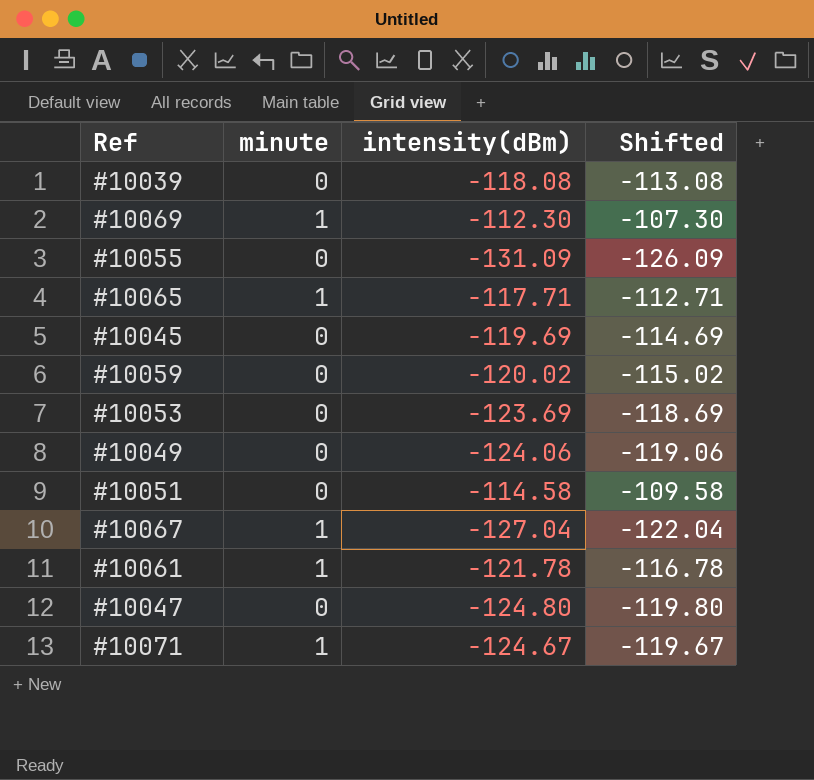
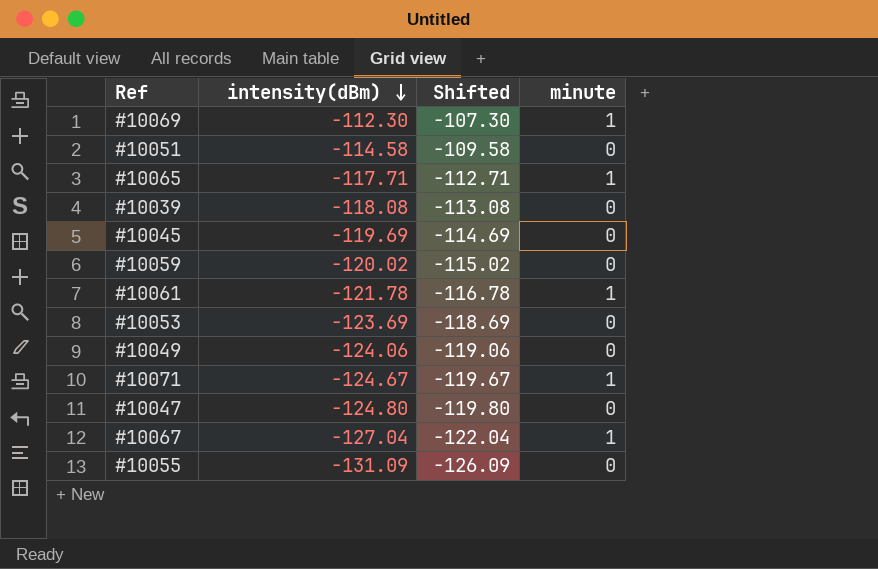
row order: none -> intensity(dBm) descending
column minute | position: 2 -> 4

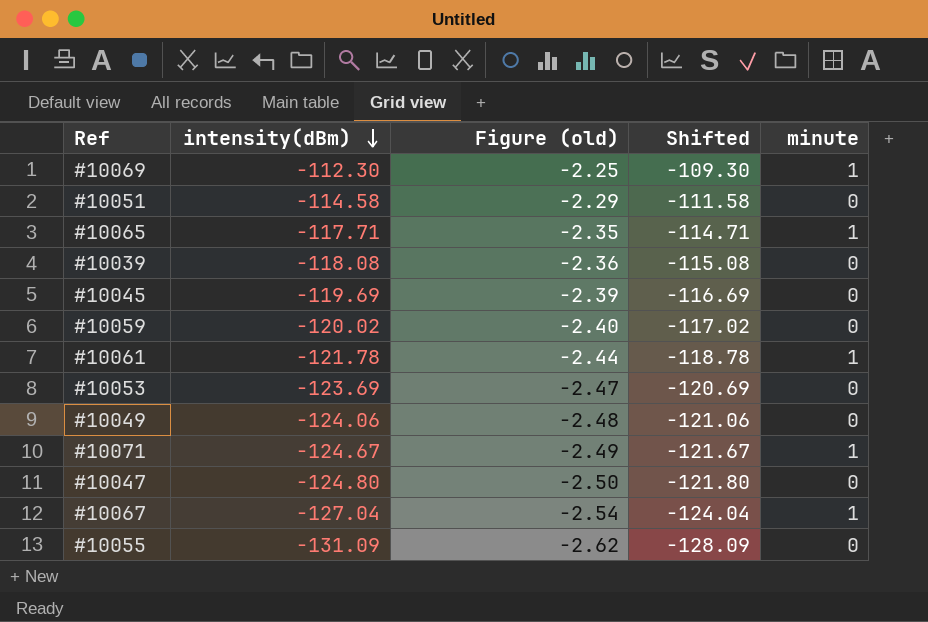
column Figure (old) | formula: none -> [intensity(dBm)] * 0.02
column Shifted | formula: [intensity(dBm)] + 5 -> [intensity(dBm)] + 3

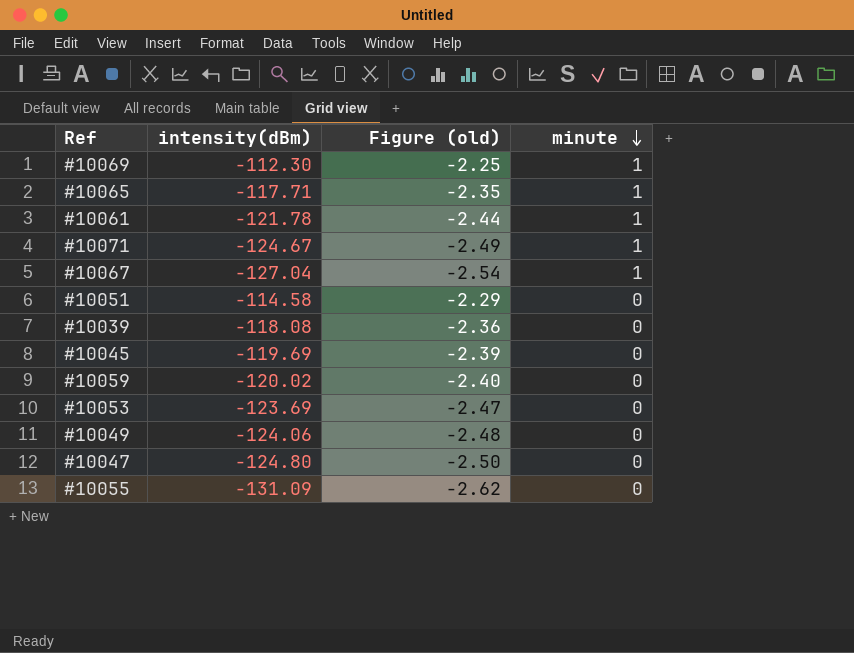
row order: intensity(dBm) descending -> minute descending
column Shifted | formula: [intensity(dBm)] + 3 -> none

